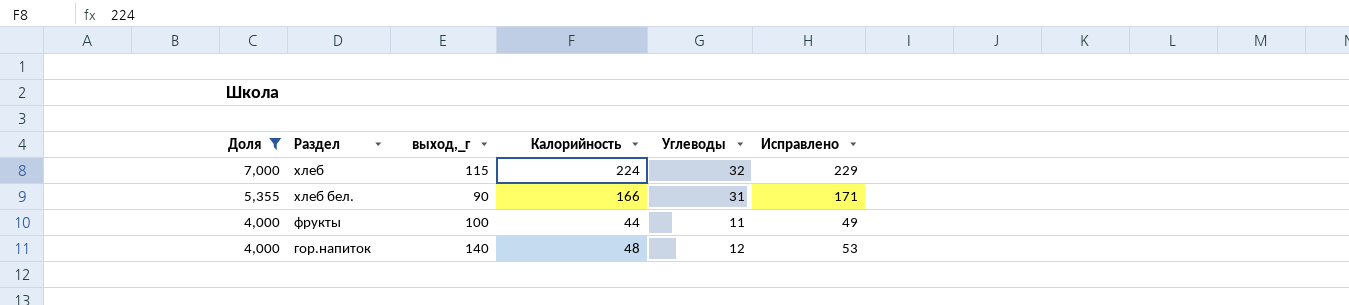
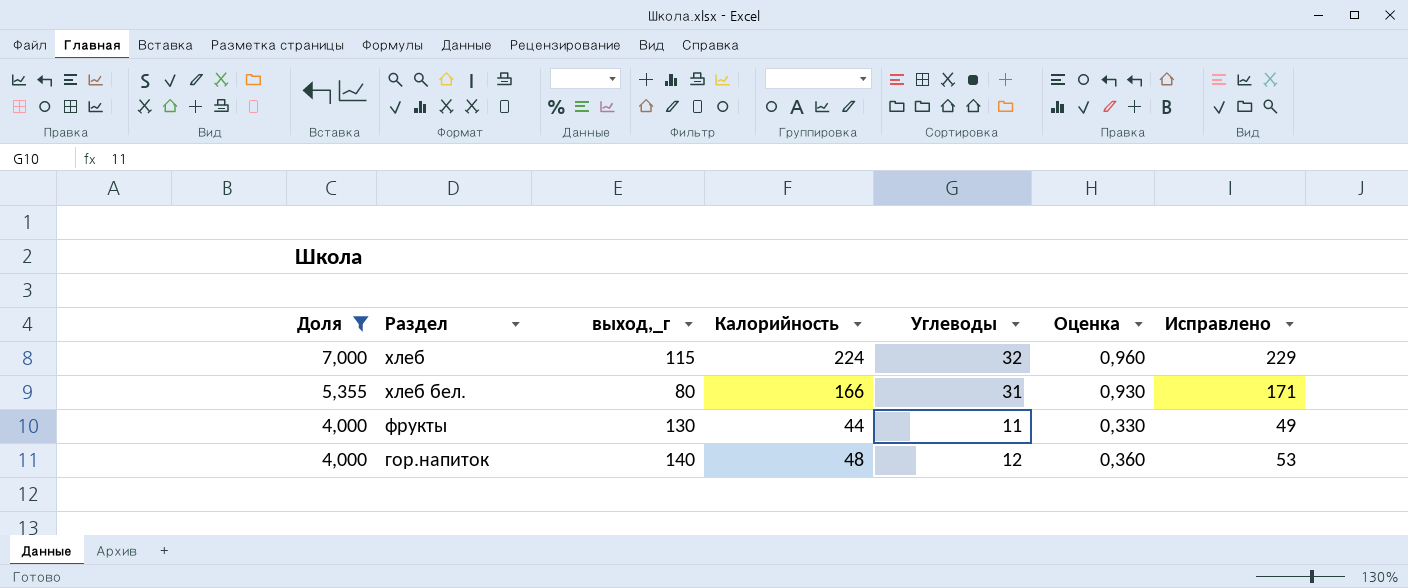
column Оценка | formula: none -> [Углеводы] * 0,03
хлеб бел. | выход,_г: 90 -> 80
фрукты | выход,_г: 100 -> 130

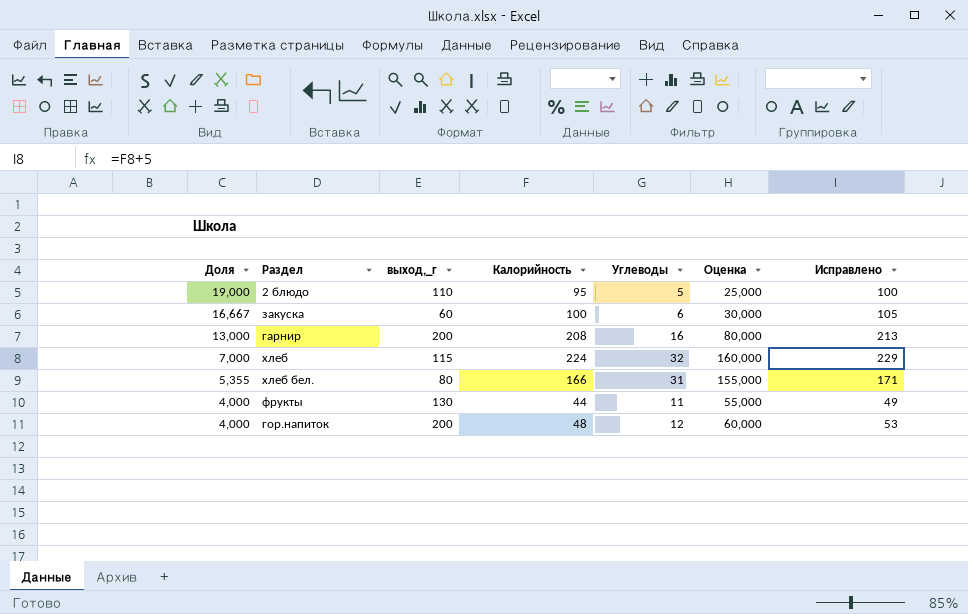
filter: Доля <= 7,000 -> none
column Оценка | formula: [Углеводы] * 0,03 -> [Углеводы] * 5
гор.напиток | выход,_г: 140 -> 200

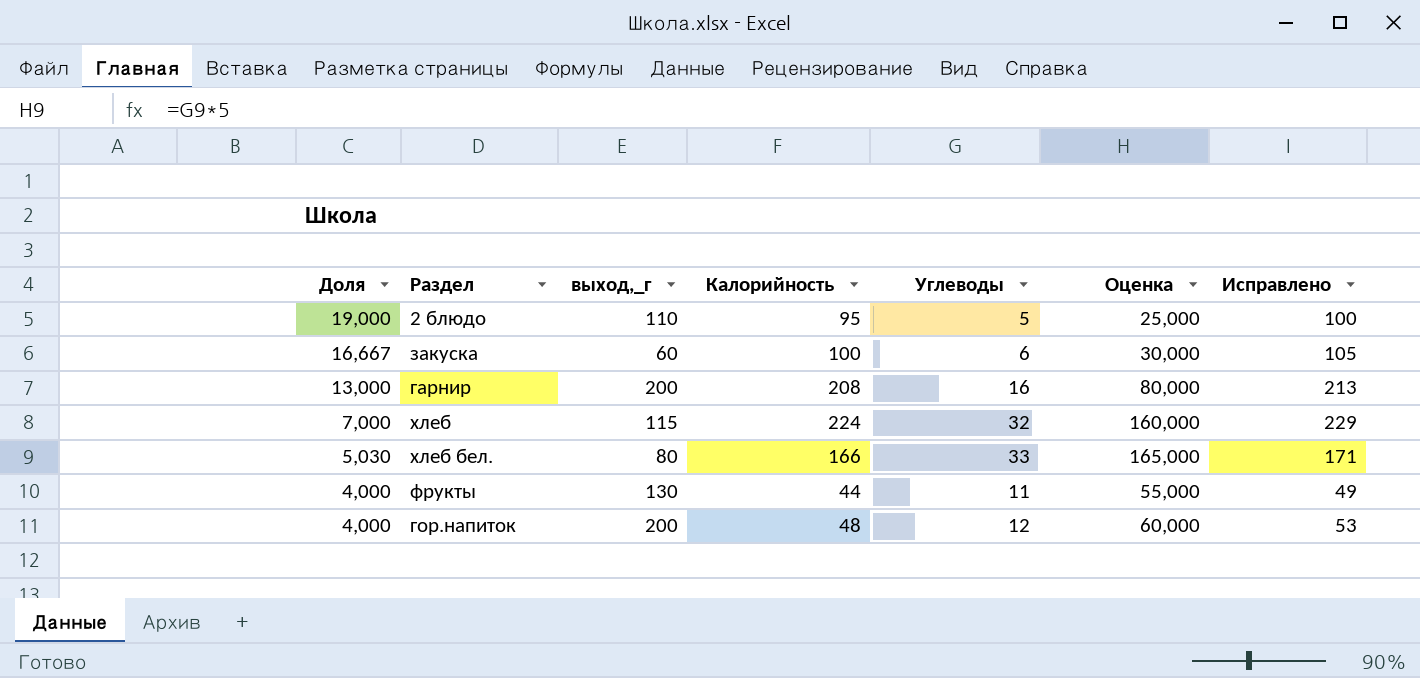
хлеб бел. | Доля: 5,355 -> 5,030
хлеб бел. | Углеводы: 31 -> 33
хлеб бел. | Оценка: 155,000 -> 165,000

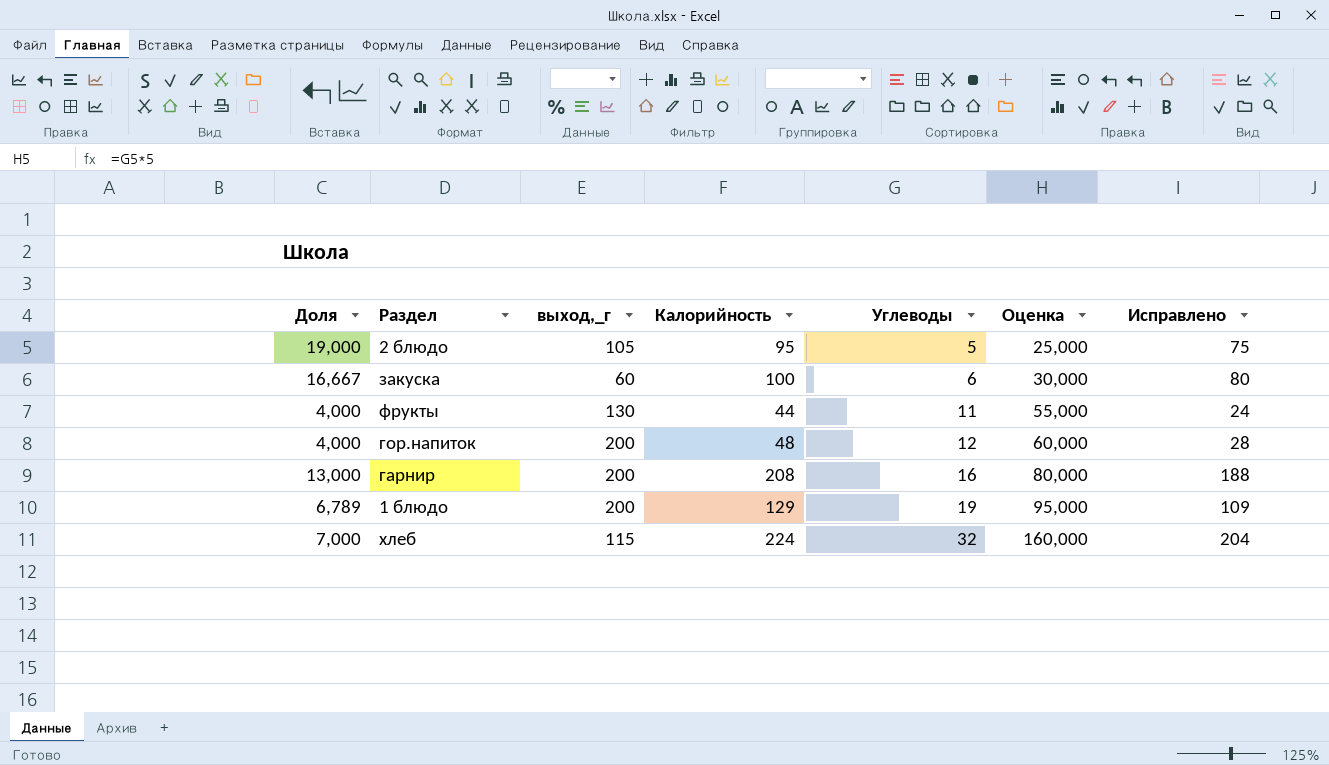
row order: Доля descending -> Углеводы ascending
column Исправлено | formula: [Калорийность] + 5 -> [Калорийность] - 20
row хлеб бел.: 5,030 | 80 | 166 | 33 | 165,000 | 171 -> none
2 блюдо | выход,_г: 110 -> 105
row 1 блюдо: none -> 6,789 | 200 | 129 | 19 | 95,000 | 109

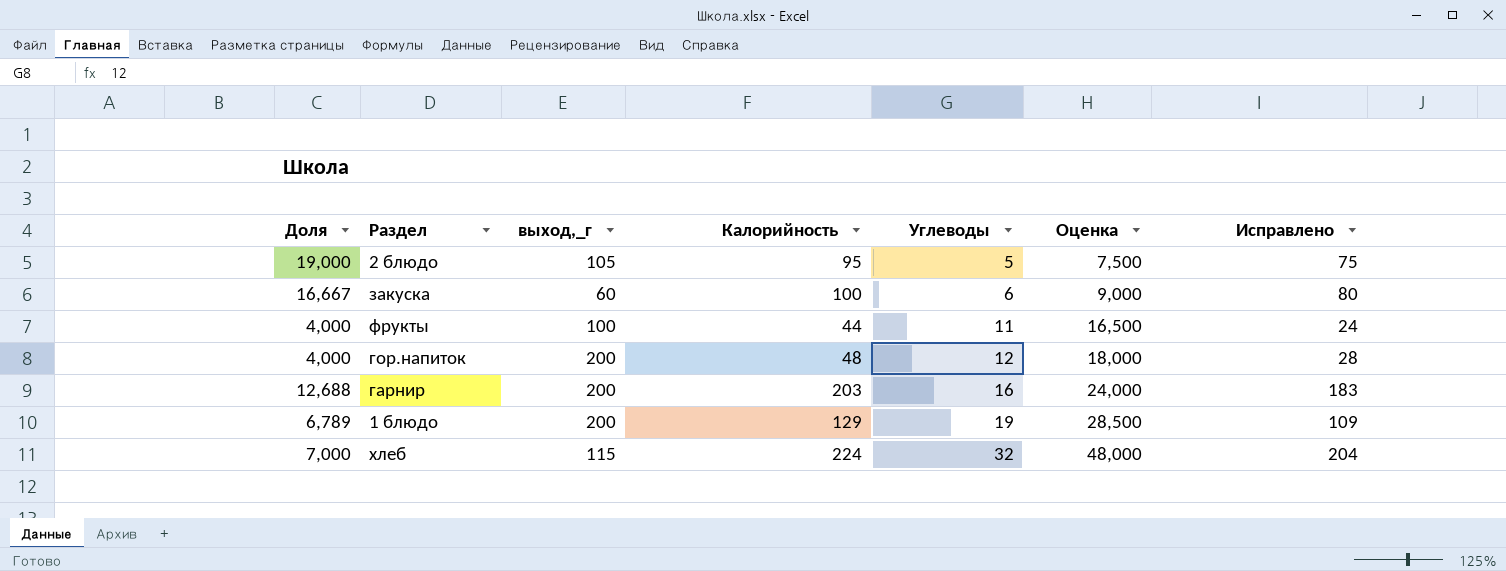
column Оценка | formula: [Углеводы] * 5 -> [Углеводы] * 1,5
фрукты | выход,_г: 130 -> 100
гарнир | Доля: 13,000 -> 12,688
гарнир | Калорийность: 208 -> 203
гарнир | Исправлено: 188 -> 183

